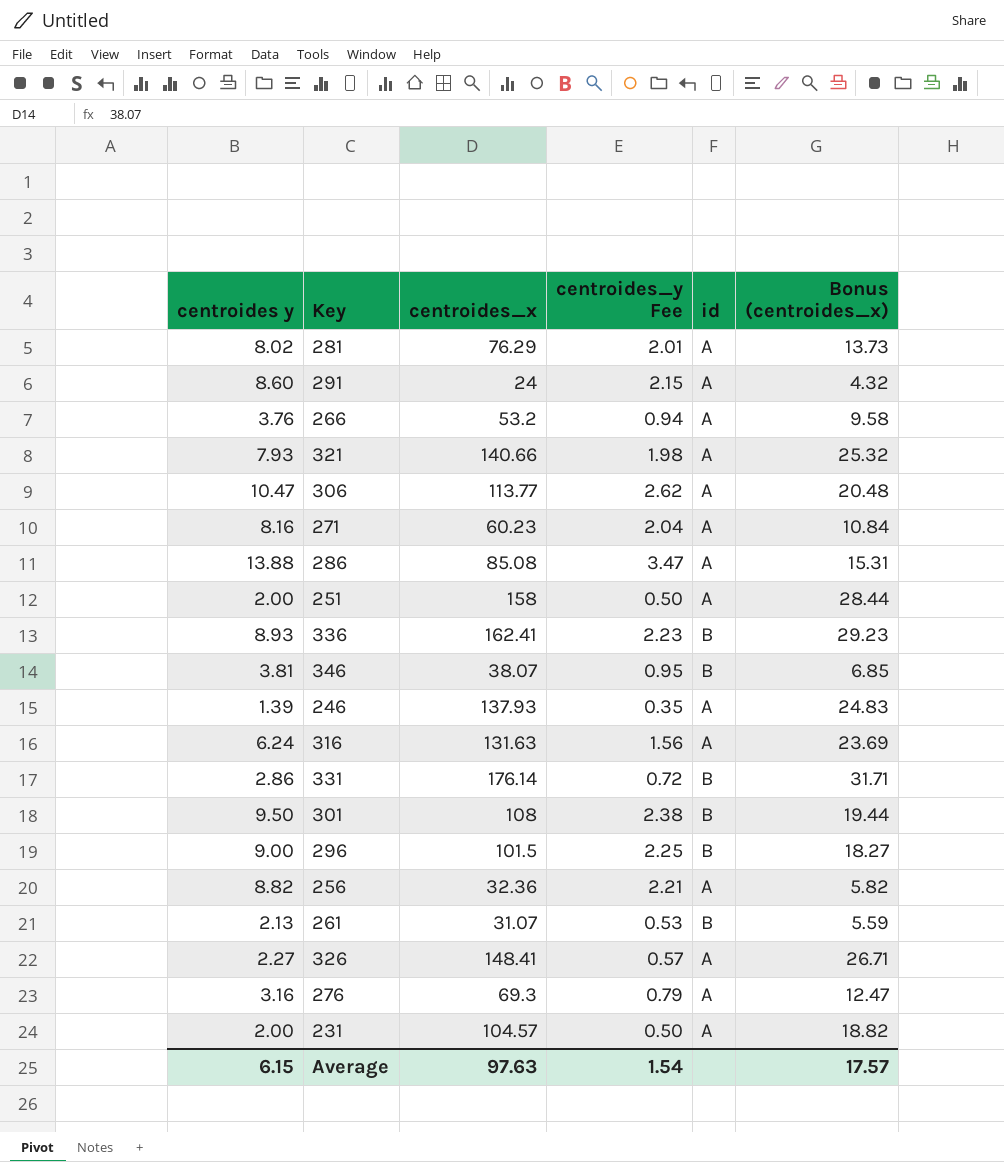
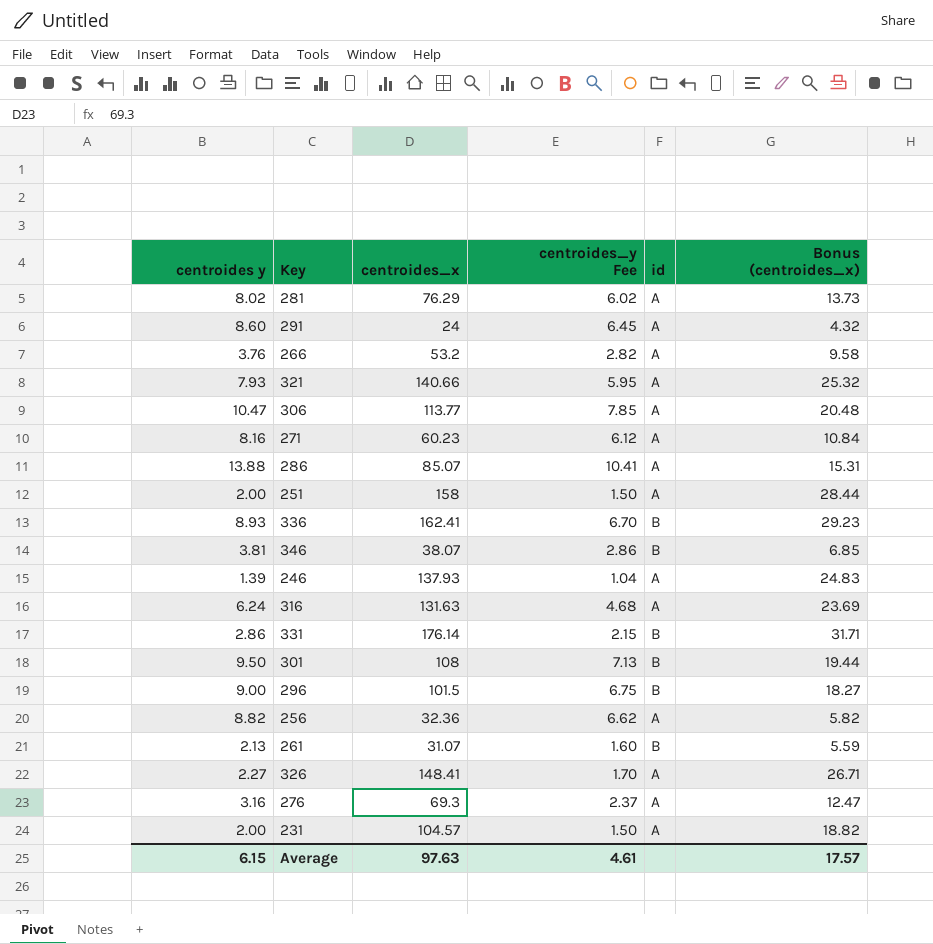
column centroides_y Fee | formula: [centroides y] * 0.25 -> [centroides y] * 0.75
286 | centroides_x: 85.08 -> 85.07
Average | centroides_y Fee: 1.54 -> 4.61

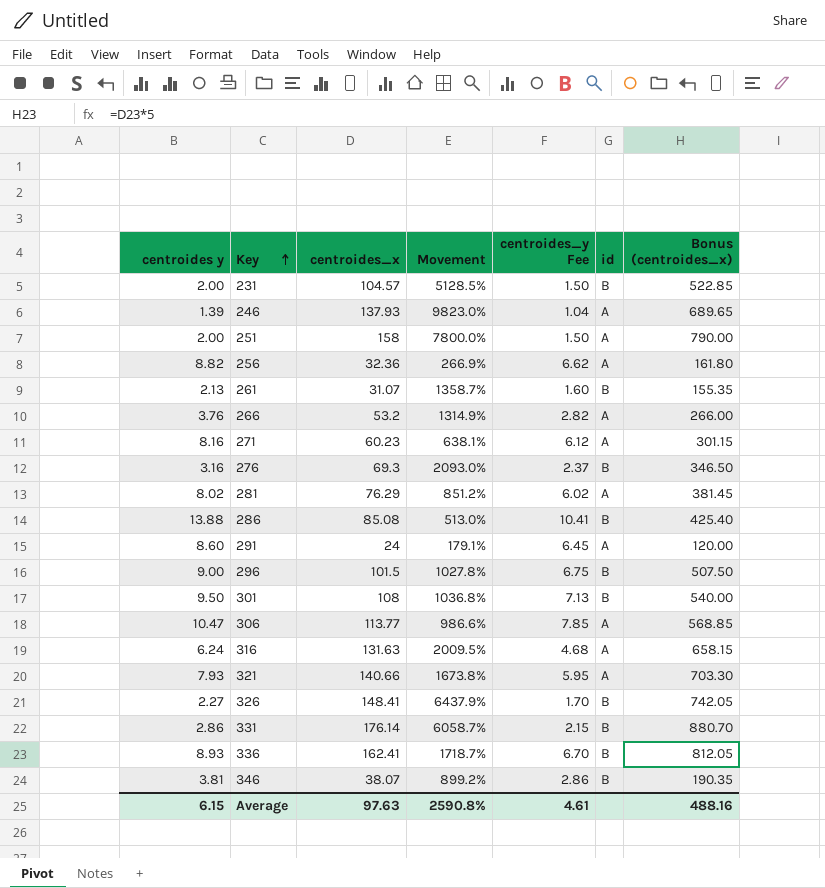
row order: none -> Key ascending
column Movement | formula: none -> ([centroides_x] - [centroides y]) / [centroides y]
column Bonus (centroides_x) | formula: [centroides_x] * 0.18 -> [centroides_x] * 5
231 | id: A -> B
276 | id: A -> B
286 | centroides_x: 85.07 -> 85.08
286 | id: A -> B
326 | id: A -> B
Average | Bonus (centroides_x): 17.57 -> 488.16

